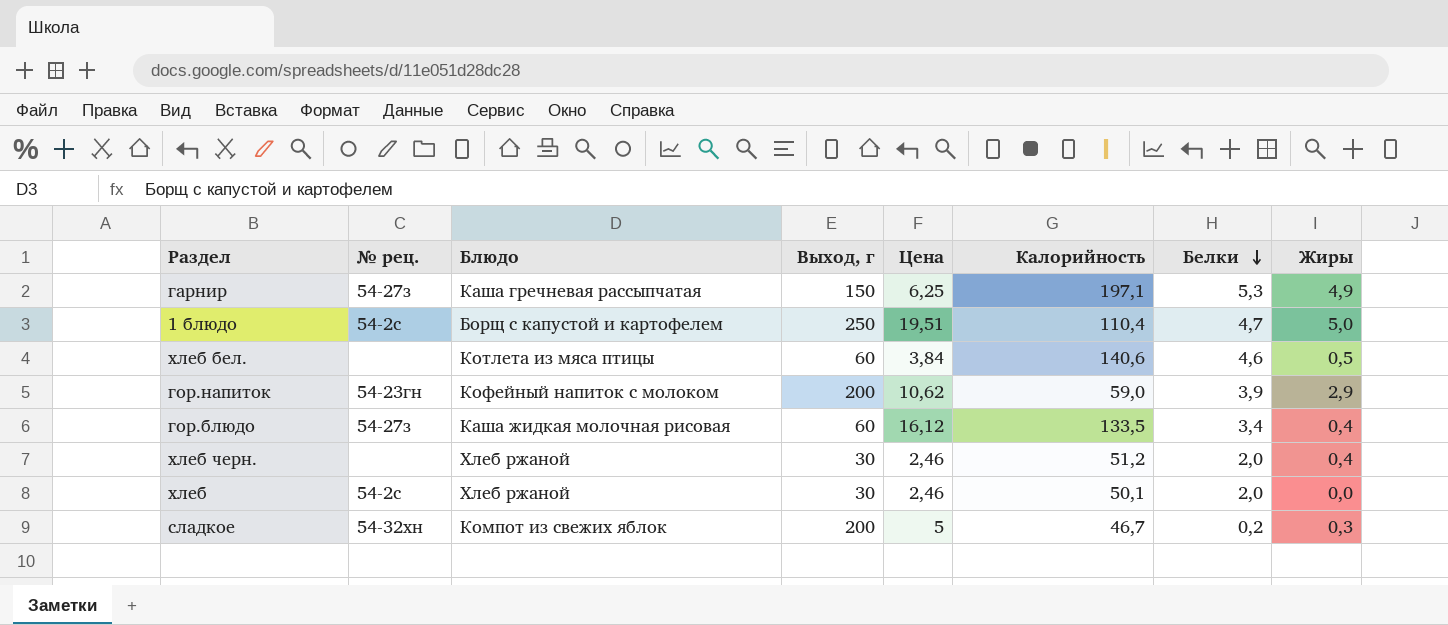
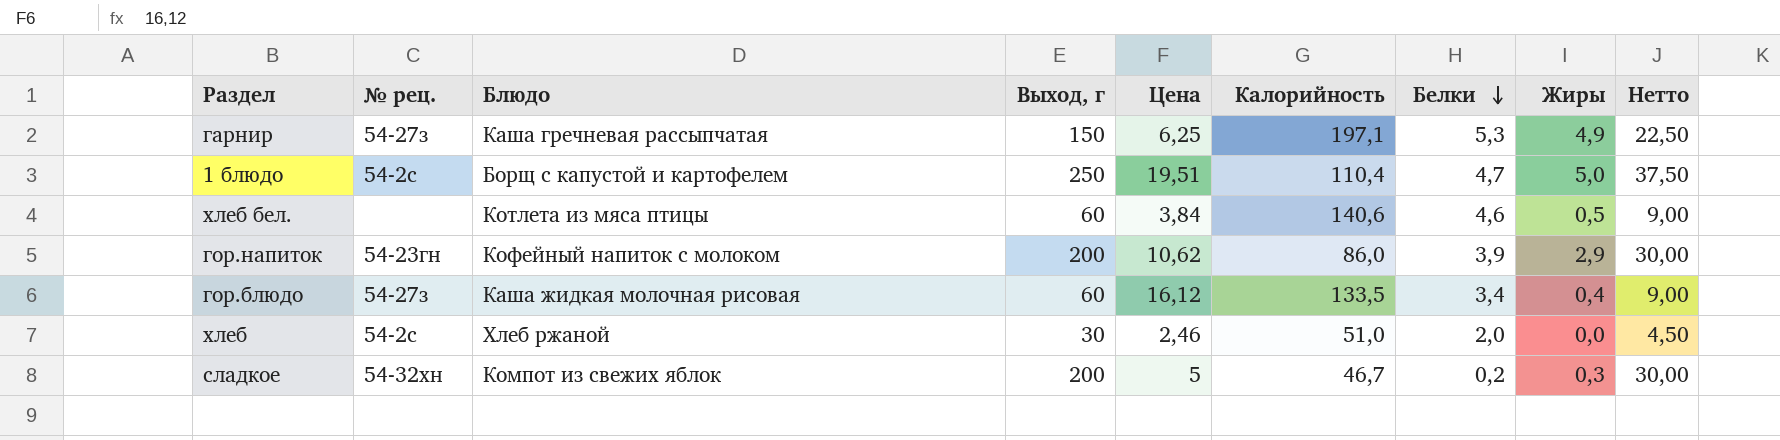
column Нетто | formula: none -> [Выход, г] * 0,15
row хлеб черн.: none | Хлеб ржаной | 30 | 2,46 | 51,2 | 2,0 | 0,4 -> none
гор.напиток | Калорийность: 59,0 -> 86,0
хлеб | Калорийность: 50,1 -> 51,0

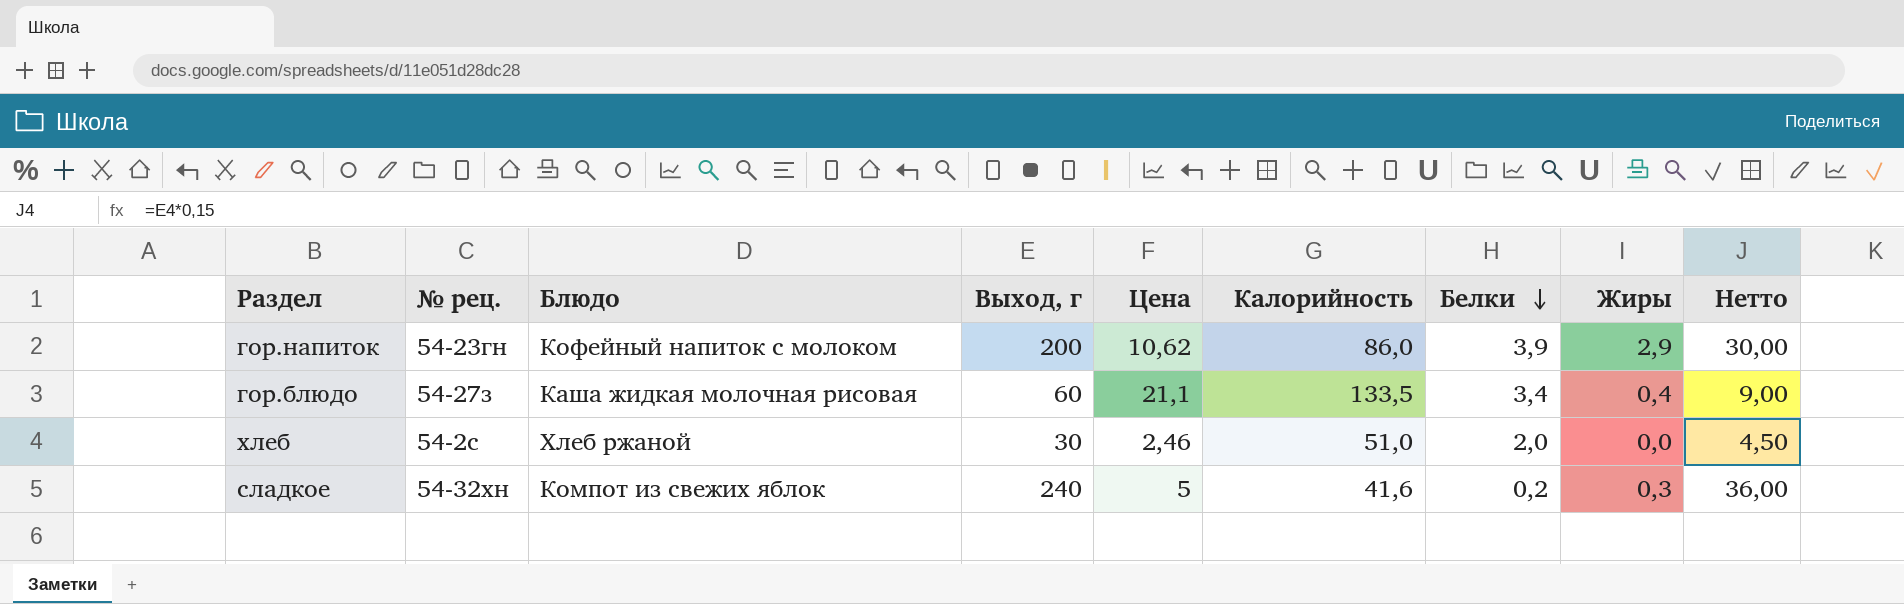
row гарнир: 54-27з | Каша гречневая рассыпчатая | 150 | 6,25 | 197,1 | 5,3 | 4,9 | 22,50 -> none
row 1 блюдо: 54-2с | Борщ с капустой и картофелем | 250 | 19,51 | 110,4 | 4,7 | 5,0 | 37,50 -> none
row хлеб бел.: none | Котлета из мяса птицы | 60 | 3,84 | 140,6 | 4,6 | 0,5 | 9,00 -> none
гор.блюдо | Цена: 16,12 -> 21,1
сладкое | Выход, г: 200 -> 240
сладкое | Калорийность: 46,7 -> 41,6
сладкое | Нетто: 30,00 -> 36,00

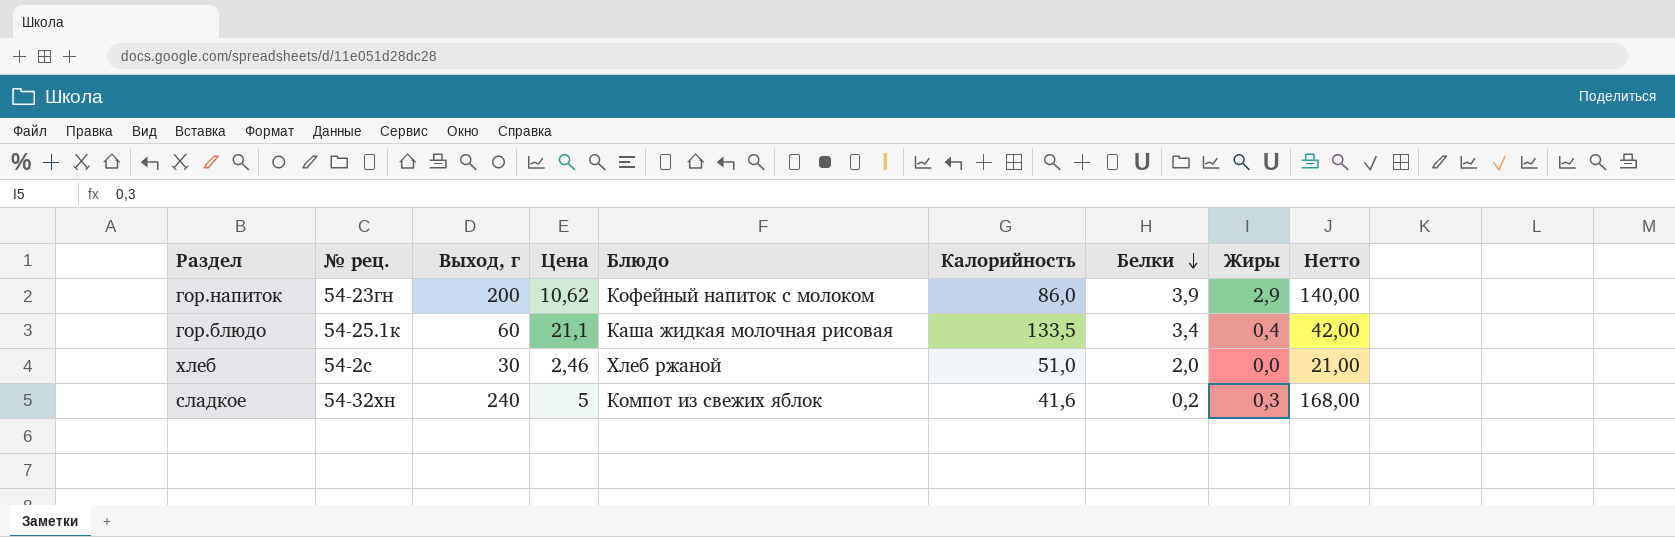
column Блюдо | position: 3 -> 5
column Нетто | formula: [Выход, г] * 0,15 -> [Выход, г] * 0,7
гор.блюдо | № рец.: 54-27з -> 54-25.1к

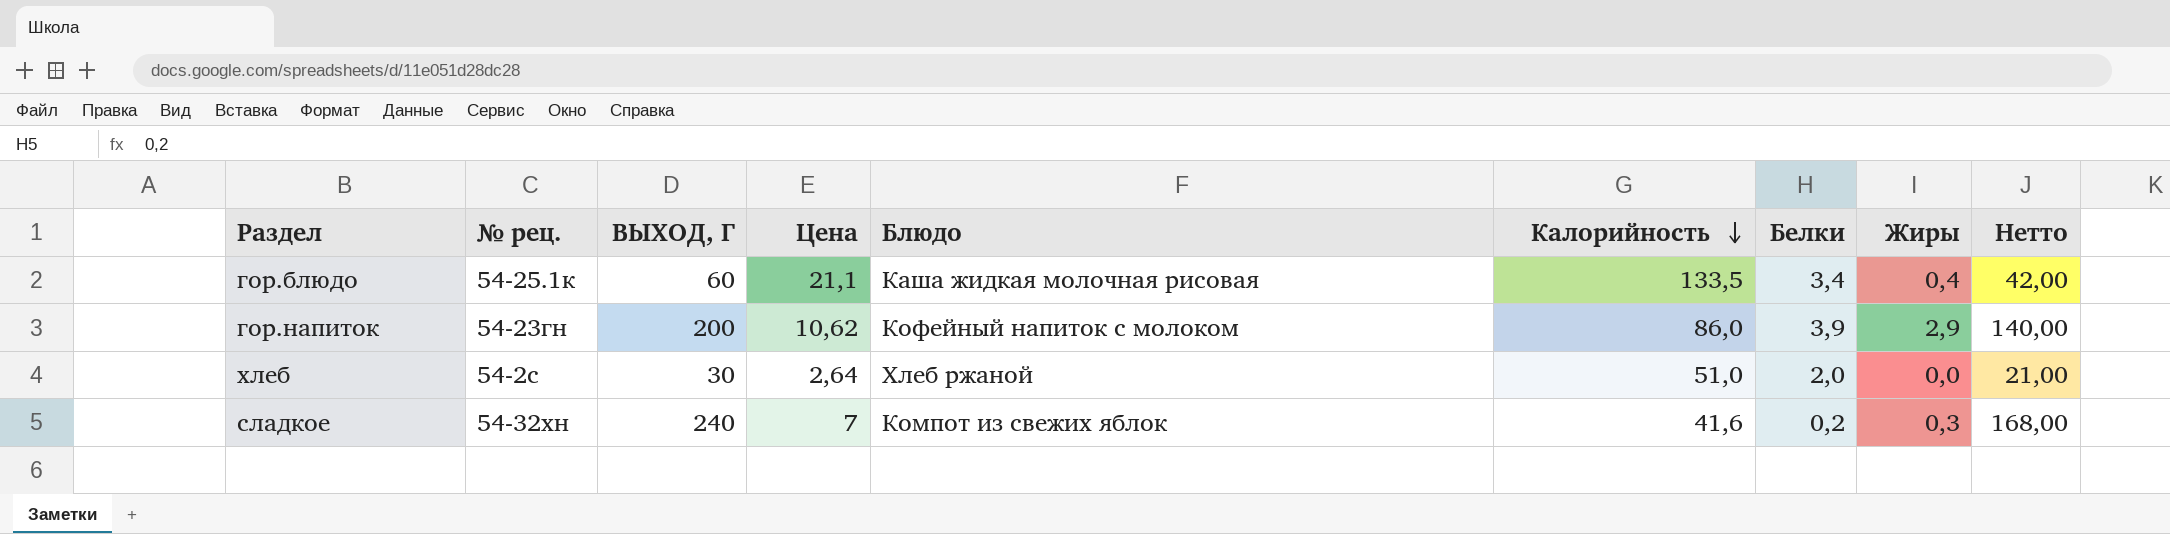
row order: Белки descending -> Калорийность descending
column name: Выход, г -> ВЫХОД, Г
хлеб | Цена: 2,46 -> 2,64
сладкое | Цена: 5 -> 7

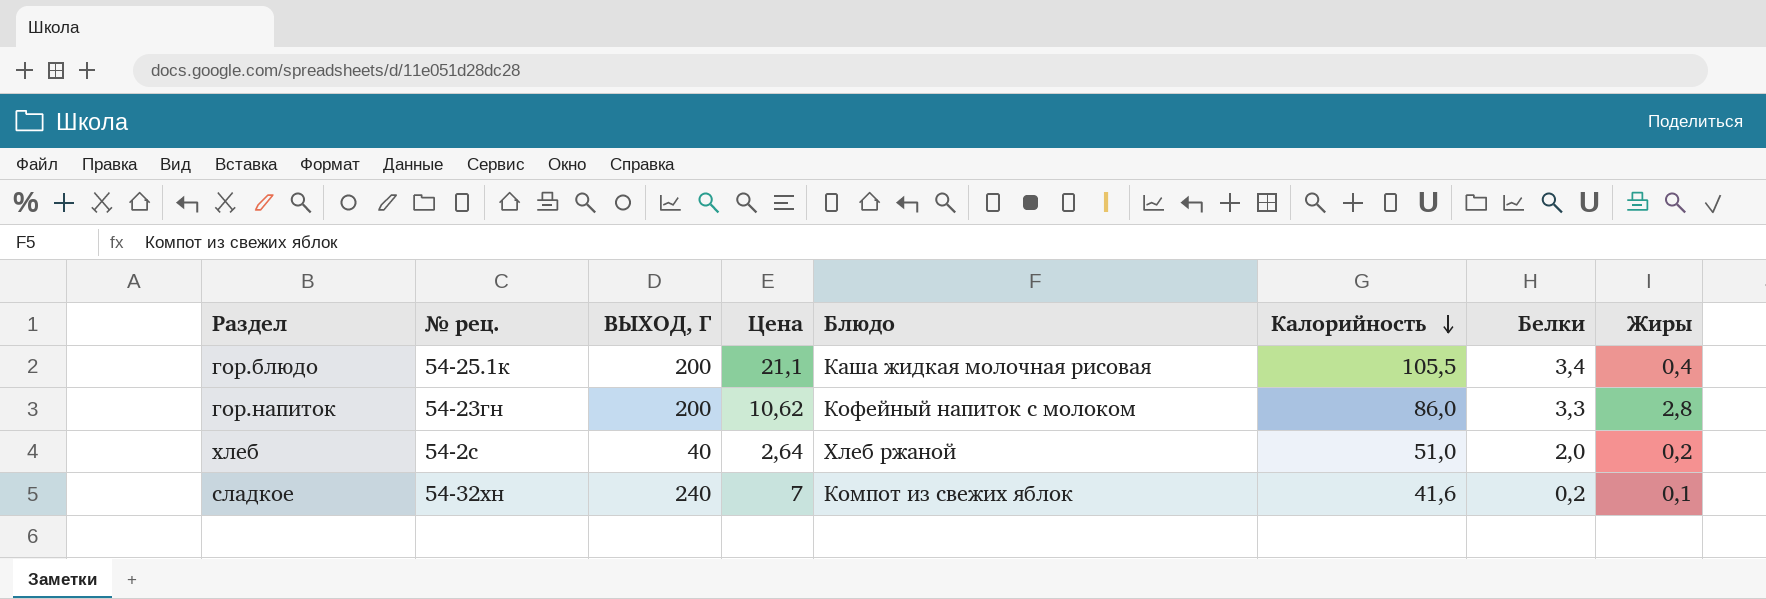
column Нетто | formula: [ВЫХОД, Г] * 0,7 -> none
гор.блюдо | ВЫХОД, Г: 60 -> 200
гор.блюдо | Калорийность: 133,5 -> 105,5
гор.напиток | Белки: 3,9 -> 3,3
гор.напиток | Жиры: 2,9 -> 2,8
хлеб | ВЫХОД, Г: 30 -> 40
хлеб | Жиры: 0,0 -> 0,2
сладкое | Жиры: 0,3 -> 0,1

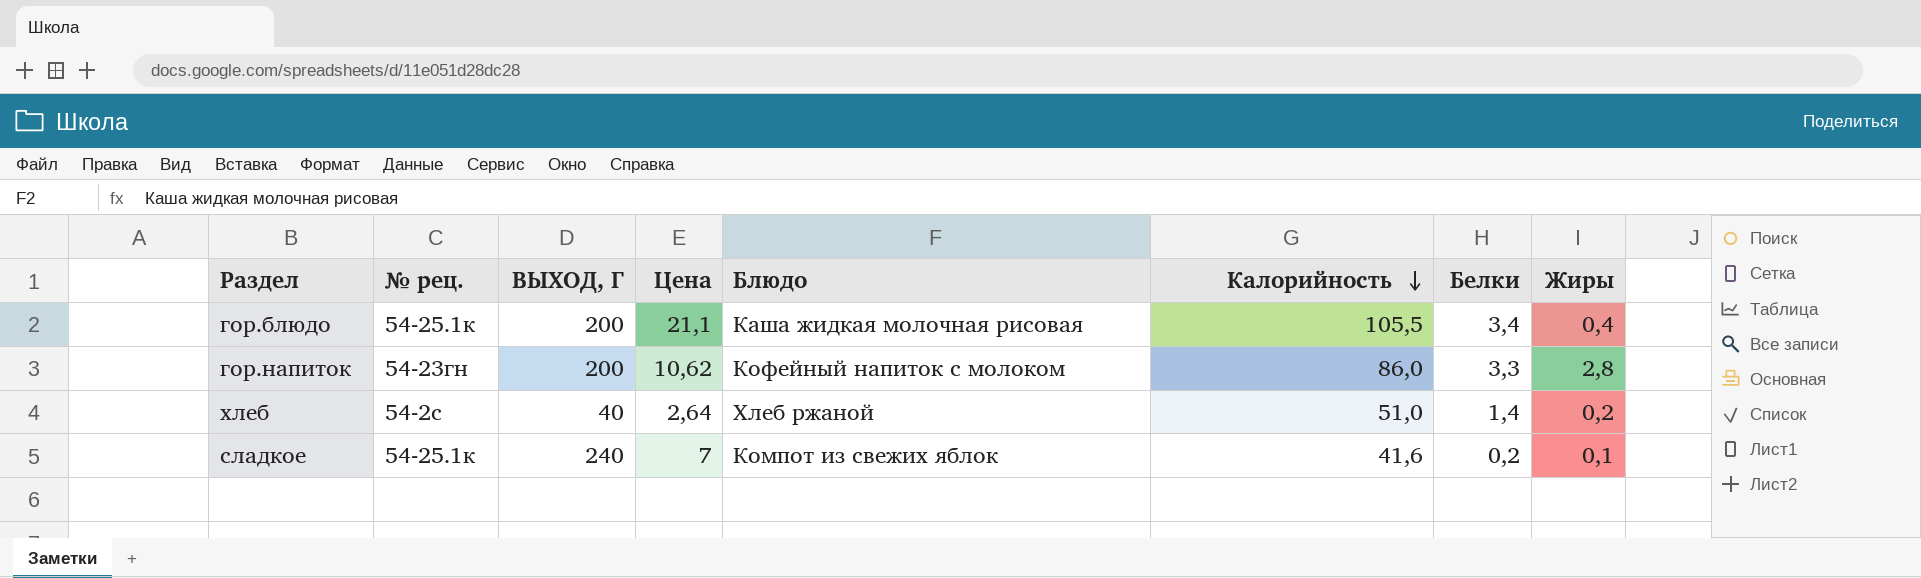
хлеб | Белки: 2,0 -> 1,4
сладкое | № рец.: 54-32хн -> 54-25.1к

